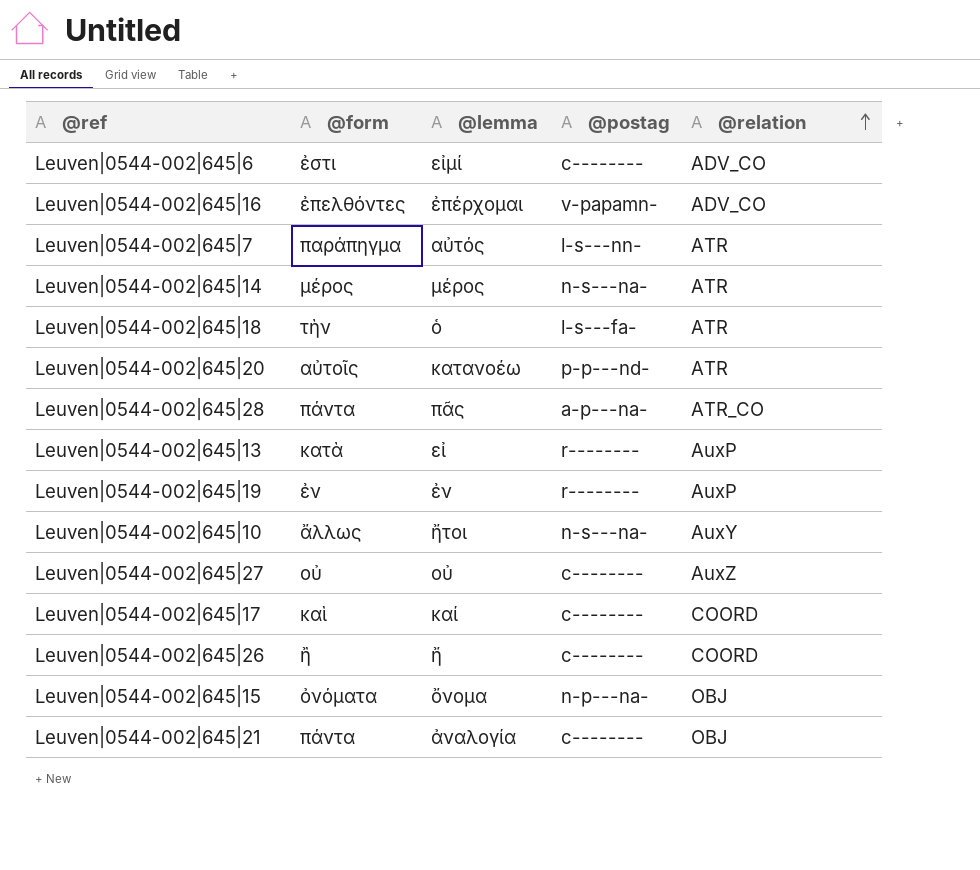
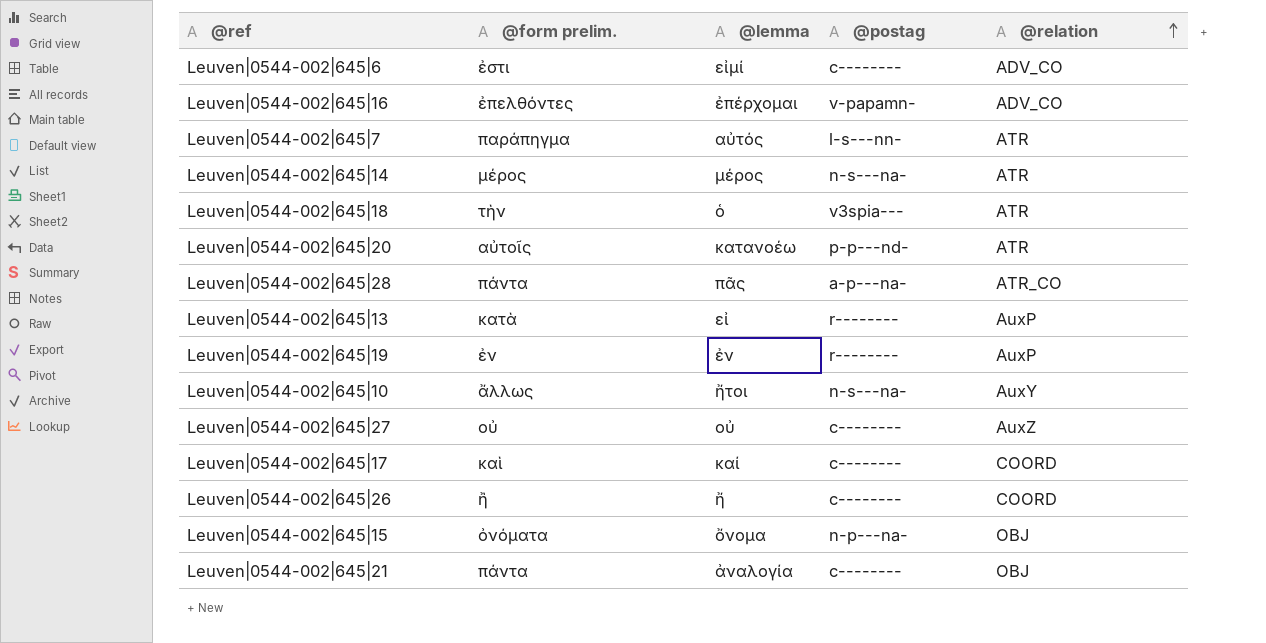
column name: @form -> @form prelim.
Leuven|0544-002|645|18 | @postag: l-s---fa- -> v3spia---

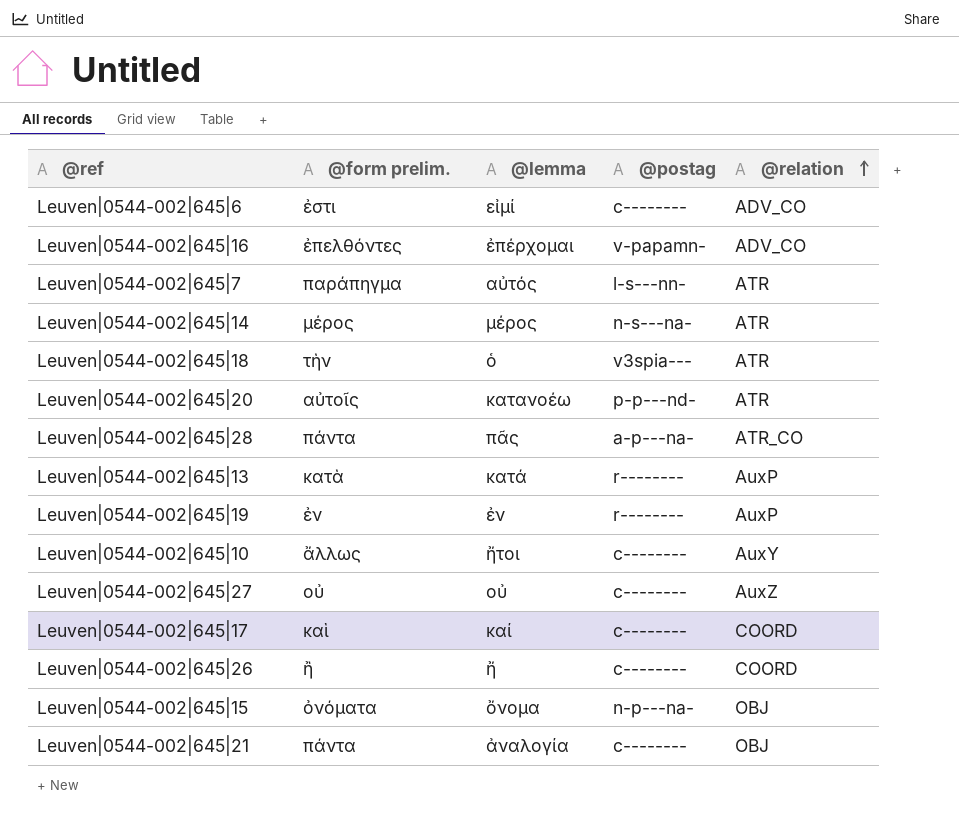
Leuven|0544-002|645|13 | @lemma: εἰ -> κατά
Leuven|0544-002|645|10 | @postag: n-s---na- -> c--------

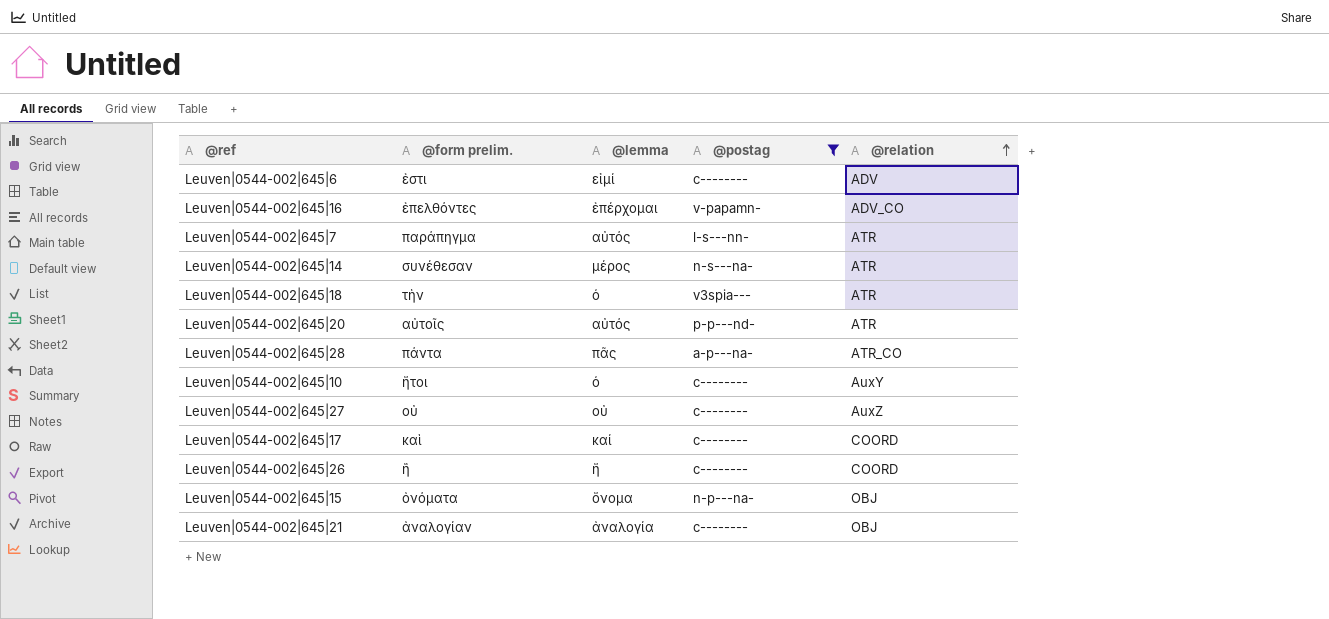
filter: none -> @postag != r--------
Leuven|0544-002|645|6 | @relation: ADV_CO -> ADV
Leuven|0544-002|645|14 | @form prelim.: μέρος -> συνέθεσαν
Leuven|0544-002|645|20 | @lemma: κατανοέω -> αὐτός
Leuven|0544-002|645|10 | @form prelim.: ἄλλως -> ἤτοι
Leuven|0544-002|645|10 | @lemma: ἤτοι -> ὁ
Leuven|0544-002|645|21 | @form prelim.: πάντα -> ἀναλογίαν

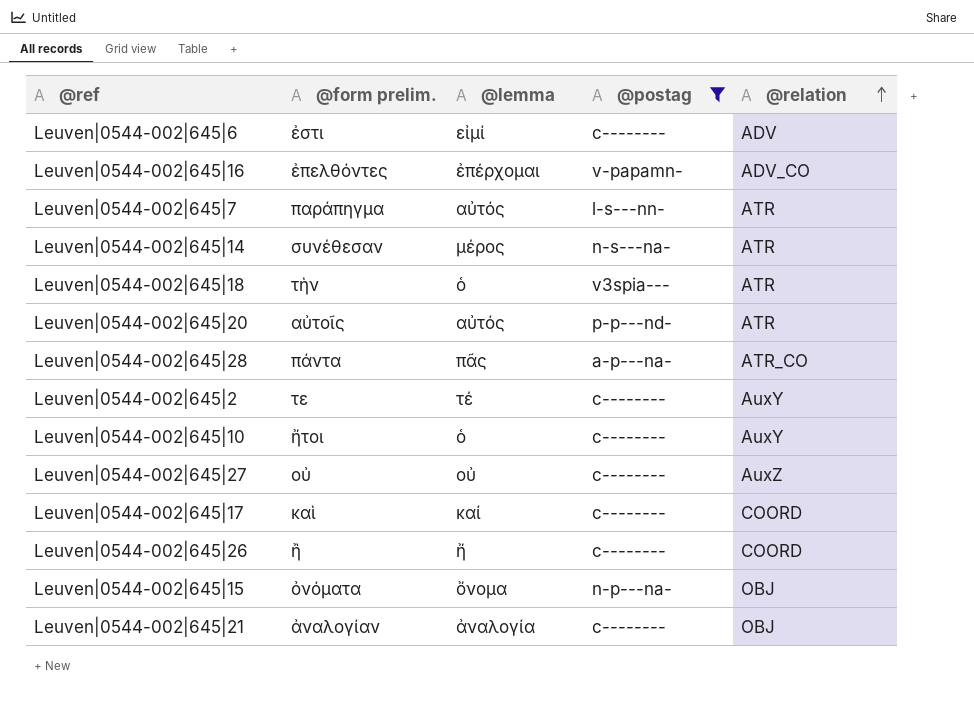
row Leuven|0544-002|645|2: none -> τε | τέ | c-------- | AuxY

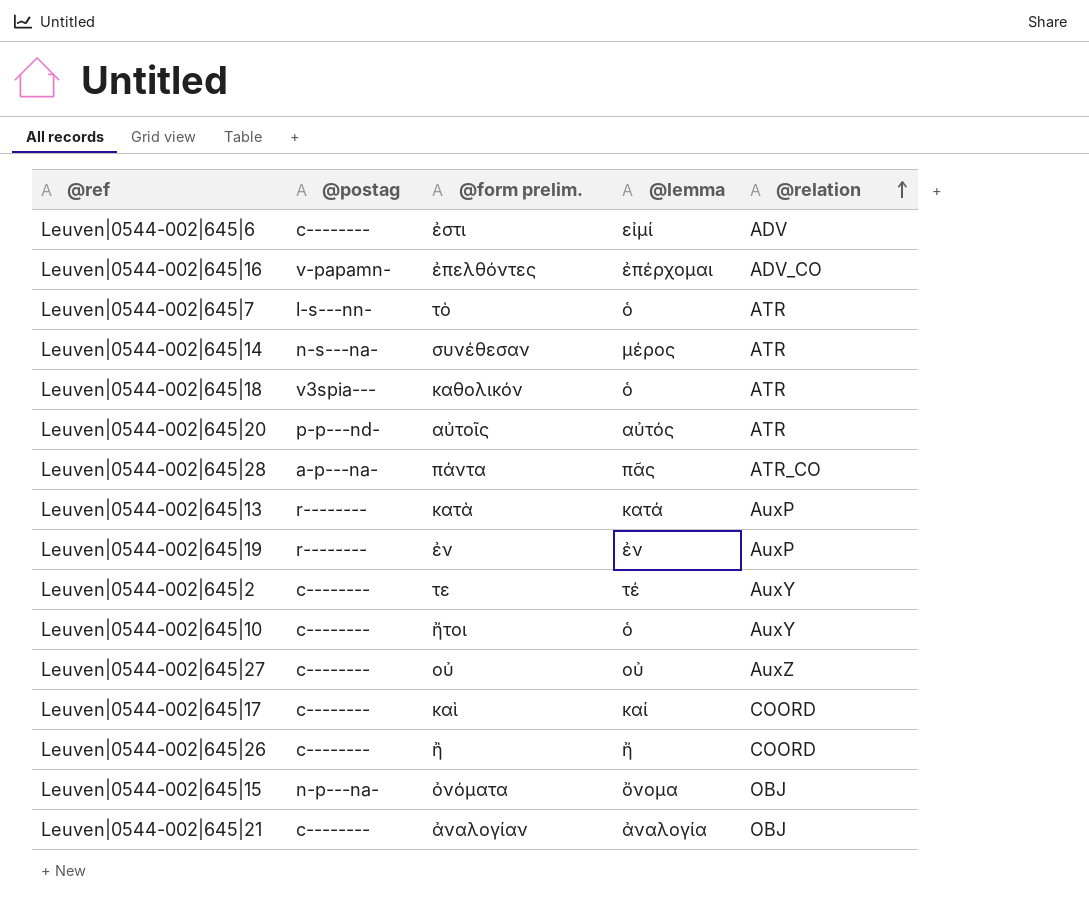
filter: @postag != r-------- -> none
column @postag | position: 4 -> 2
Leuven|0544-002|645|7 | @form prelim.: παράπηγμα -> τὸ
Leuven|0544-002|645|7 | @lemma: αὐτός -> ὁ
Leuven|0544-002|645|18 | @form prelim.: τὴν -> καθολικόν

